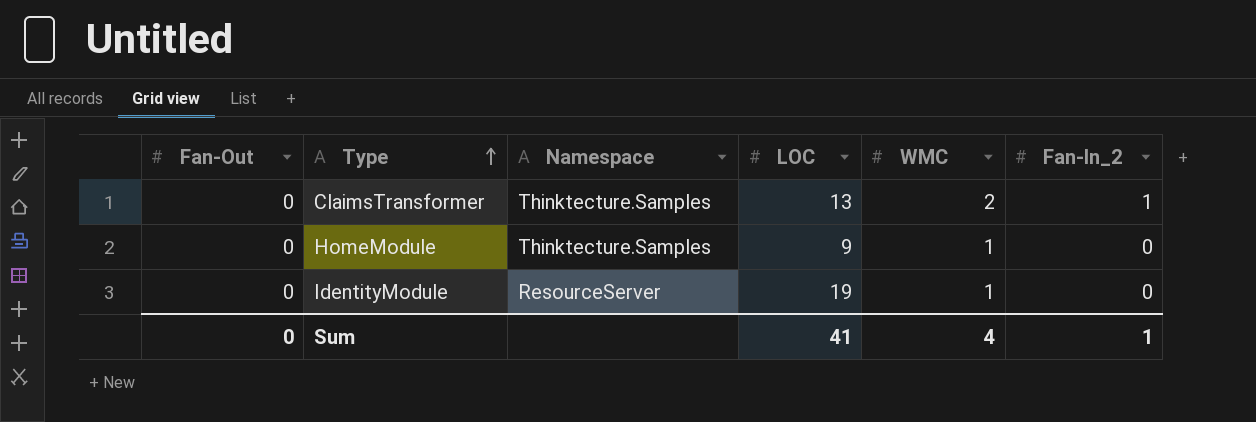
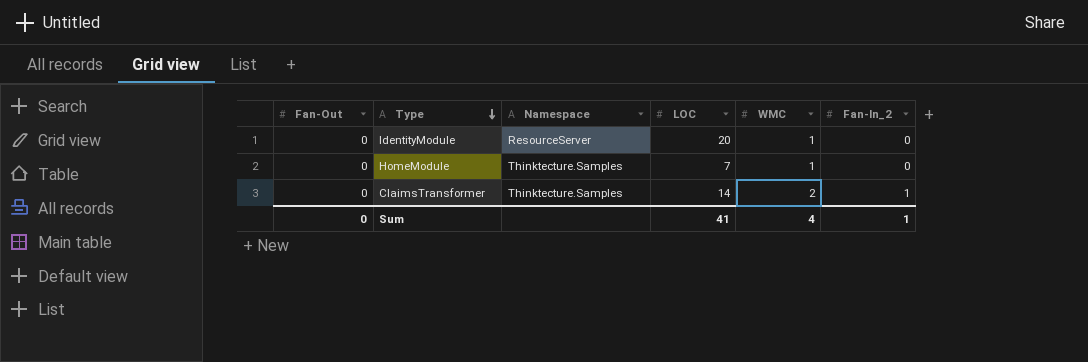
row order: Type ascending -> Type descending
IdentityModule | LOC: 19 -> 20
HomeModule | LOC: 9 -> 7
ClaimsTransformer | LOC: 13 -> 14

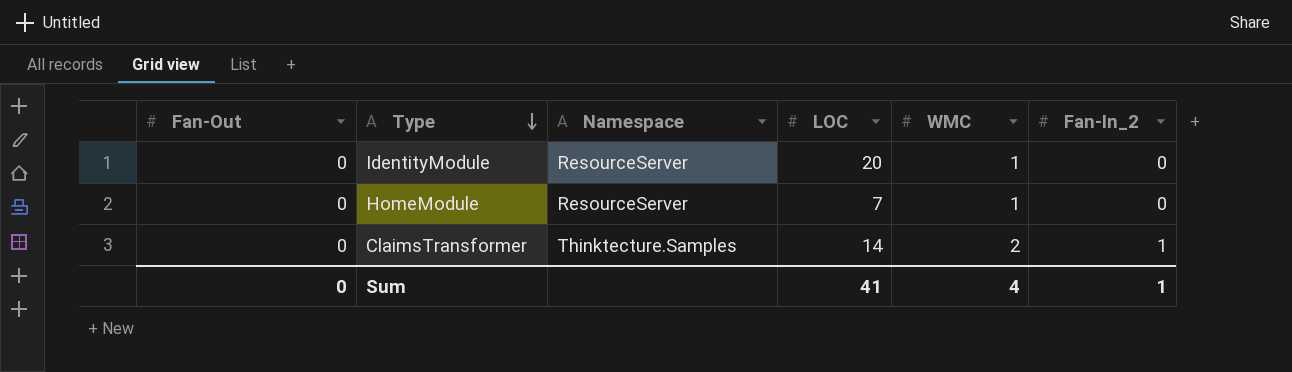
HomeModule | Namespace: Thinktecture.Samples -> ResourceServer

